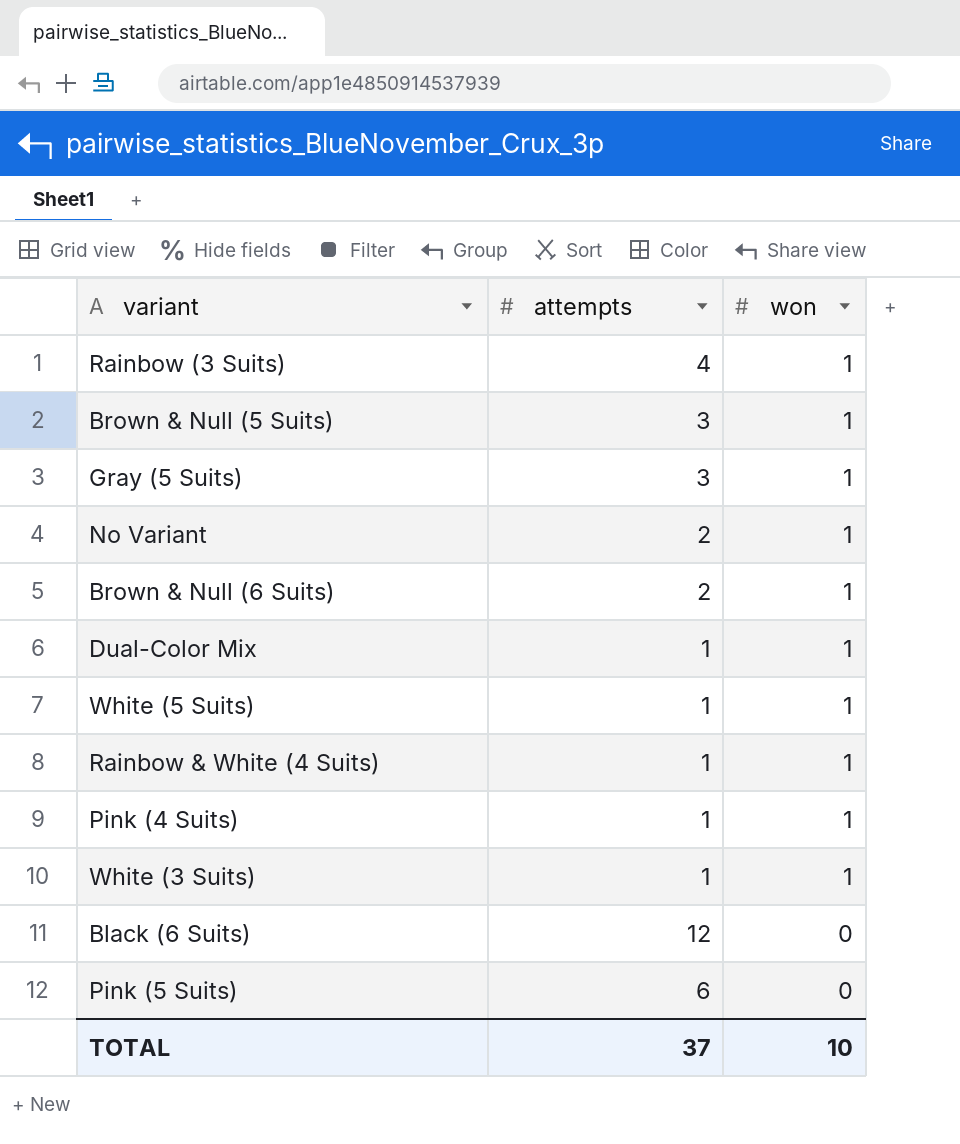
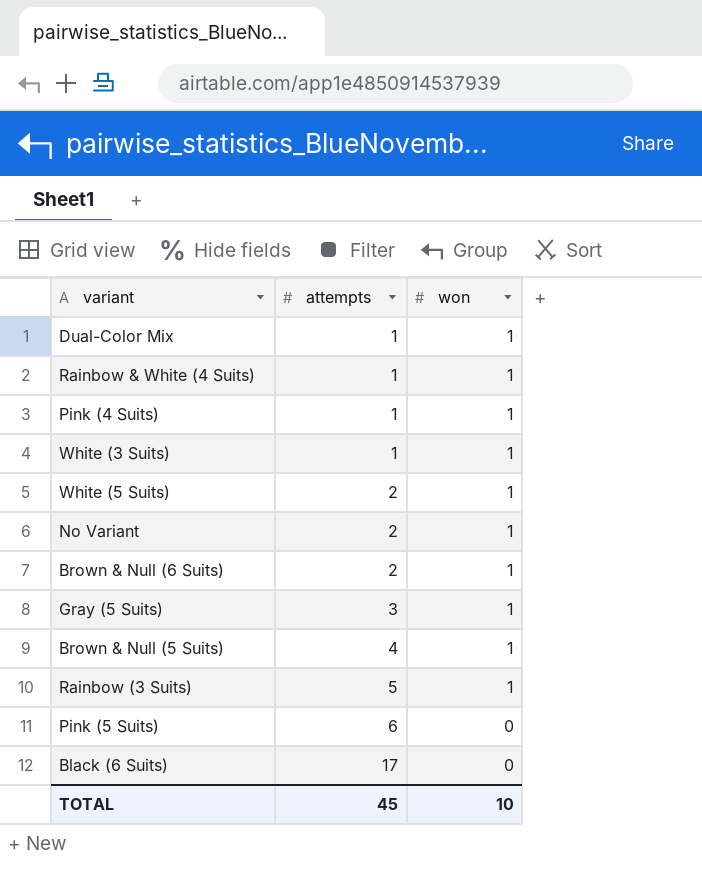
row order: won descending -> attempts ascending
White (5 Suits) | attempts: 1 -> 2
Brown & Null (5 Suits) | attempts: 3 -> 4
Rainbow (3 Suits) | attempts: 4 -> 5
Black (6 Suits) | attempts: 12 -> 17
TOTAL | attempts: 37 -> 45

